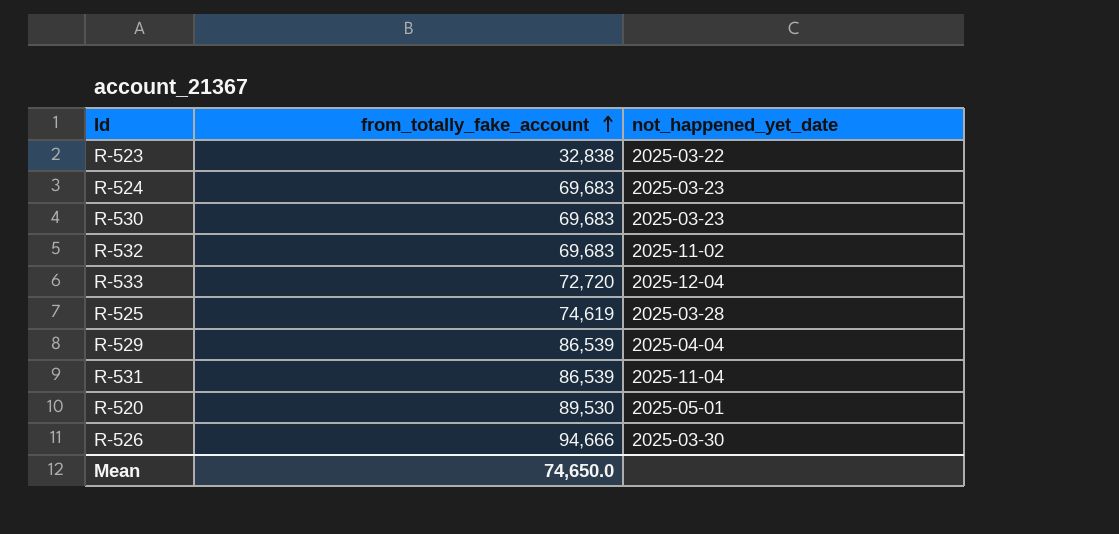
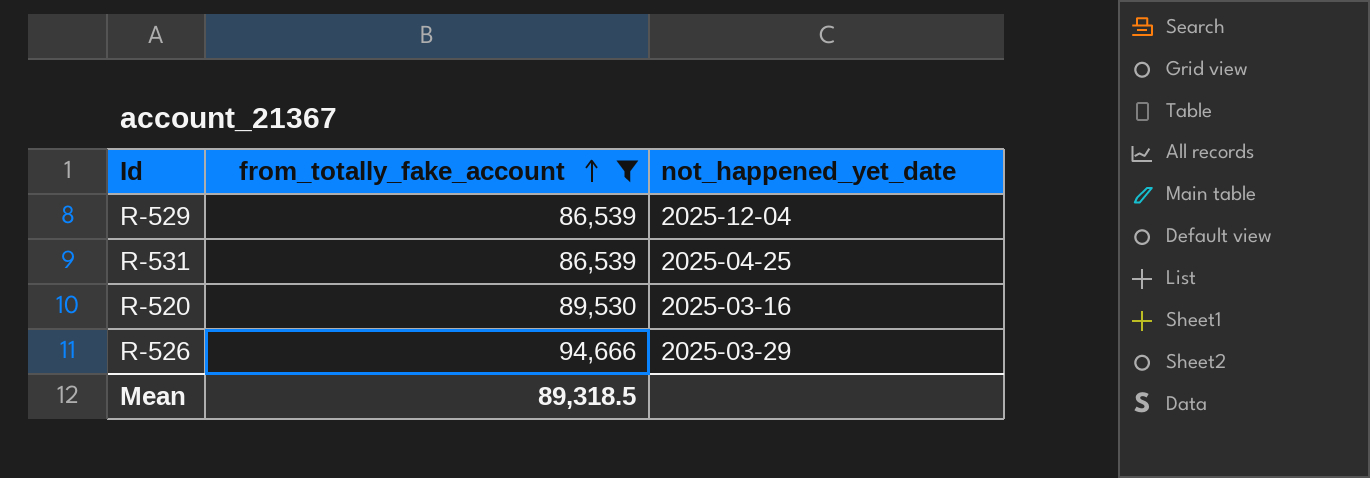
filter: none -> from_totally_fake_account >= 86,539
R-529 | not_happened_yet_date: 2025-04-04 -> 2025-12-04
R-531 | not_happened_yet_date: 2025-11-04 -> 2025-04-25
R-520 | not_happened_yet_date: 2025-05-01 -> 2025-03-16
R-526 | not_happened_yet_date: 2025-03-30 -> 2025-03-29
Mean | from_totally_fake_account: 74,650.0 -> 89,318.5

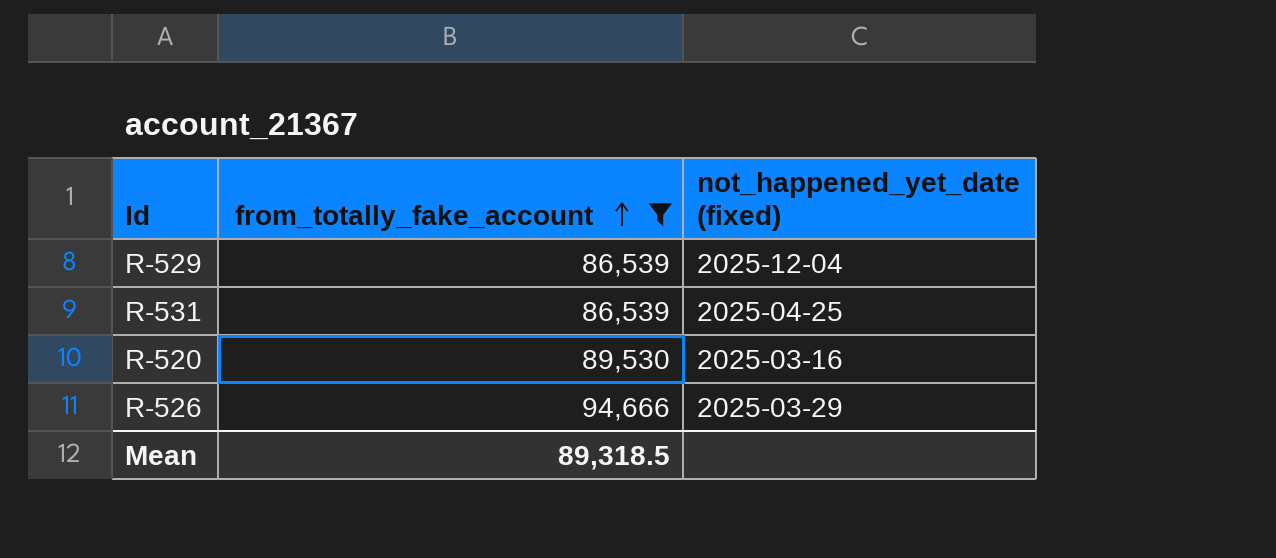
column name: not_happened_yet_date -> not_happened_yet_date (fixed)

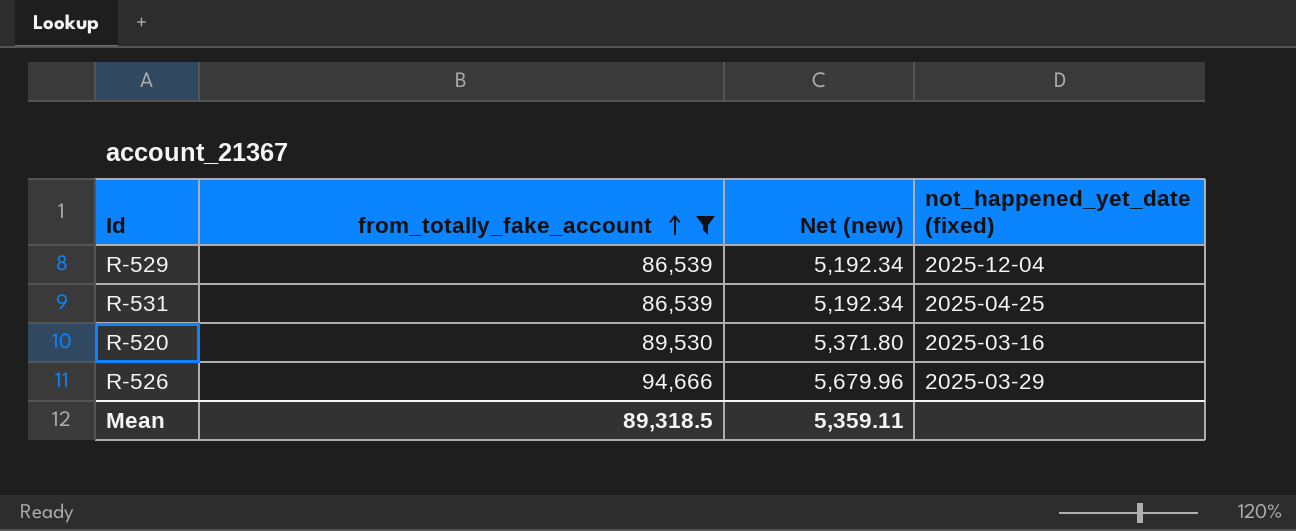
column Net (new) | formula: none -> [from_totally_fake_account] * 0.06

